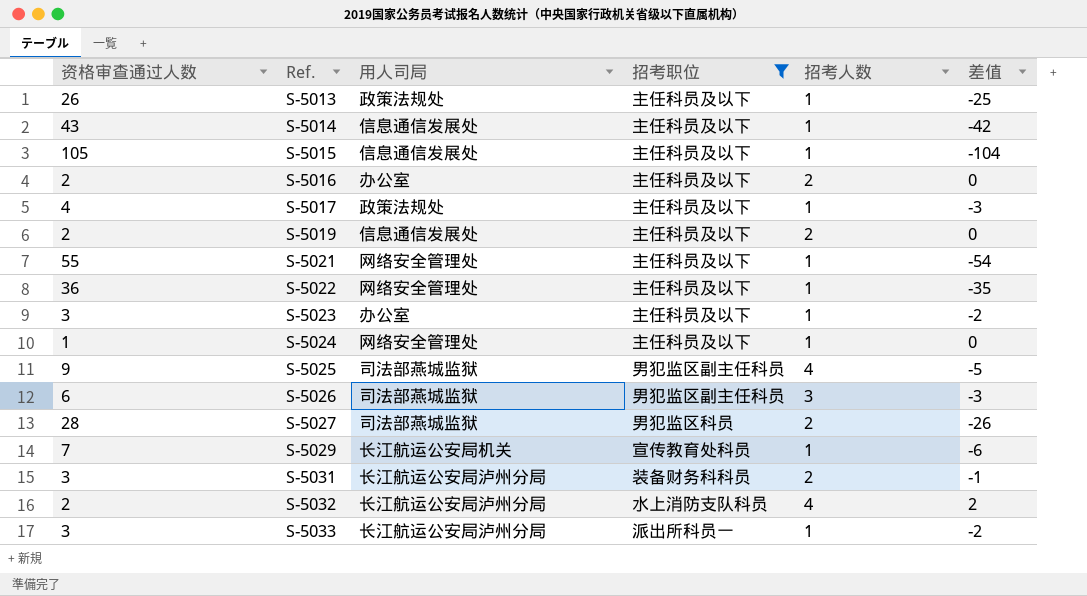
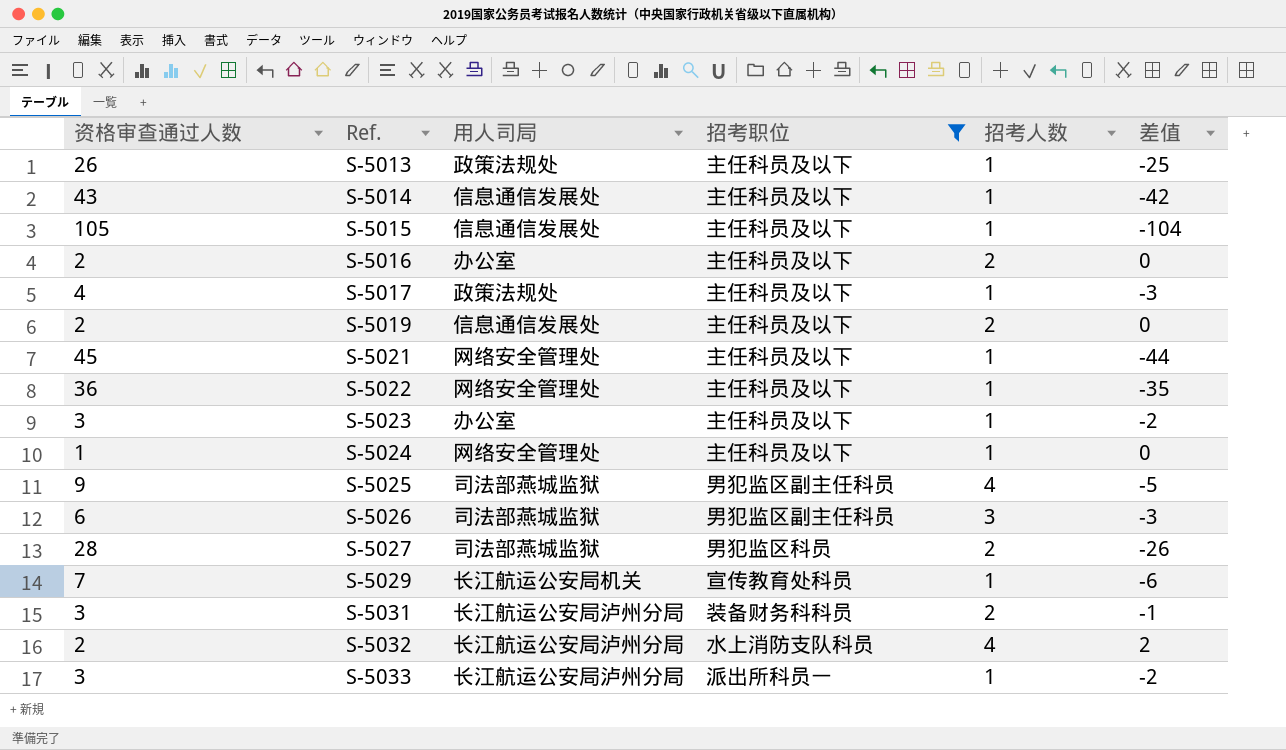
S-5021 | 资格审查通过人数: 55 -> 45
S-5021 | 差值: -54 -> -44

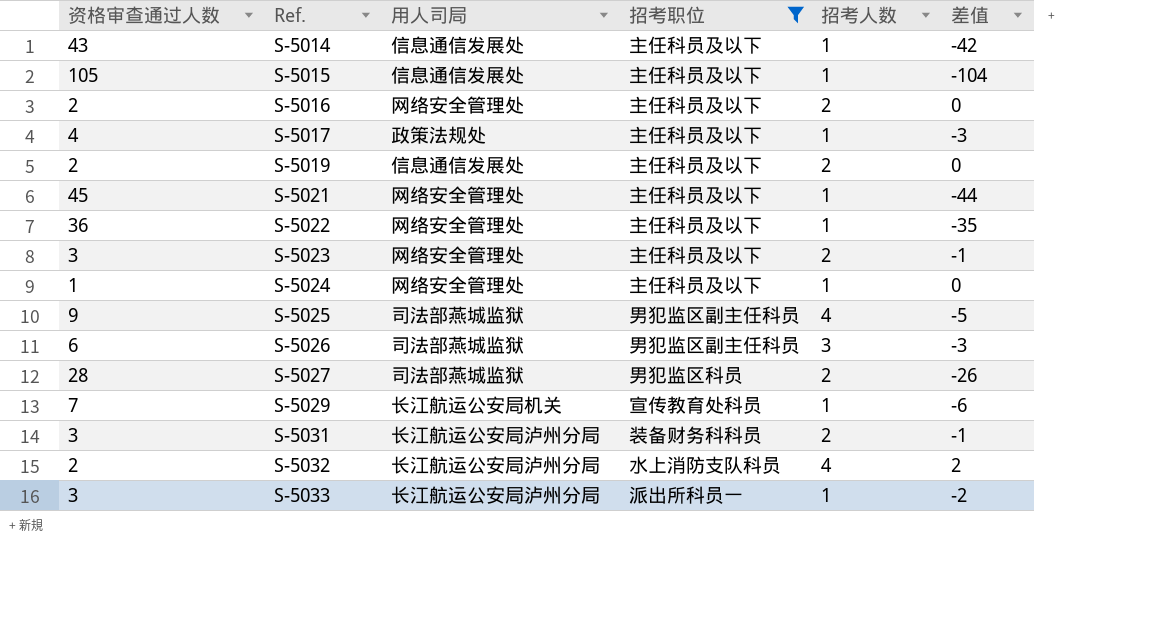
row S-5013: 26 | 政策法规处 | 主任科员及以下 | 1 | -25 -> none
S-5016 | 用人司局: 办公室 -> 网络安全管理处
S-5023 | 用人司局: 办公室 -> 网络安全管理处
S-5023 | 招考人数: 1 -> 2
S-5023 | 差值: -2 -> -1

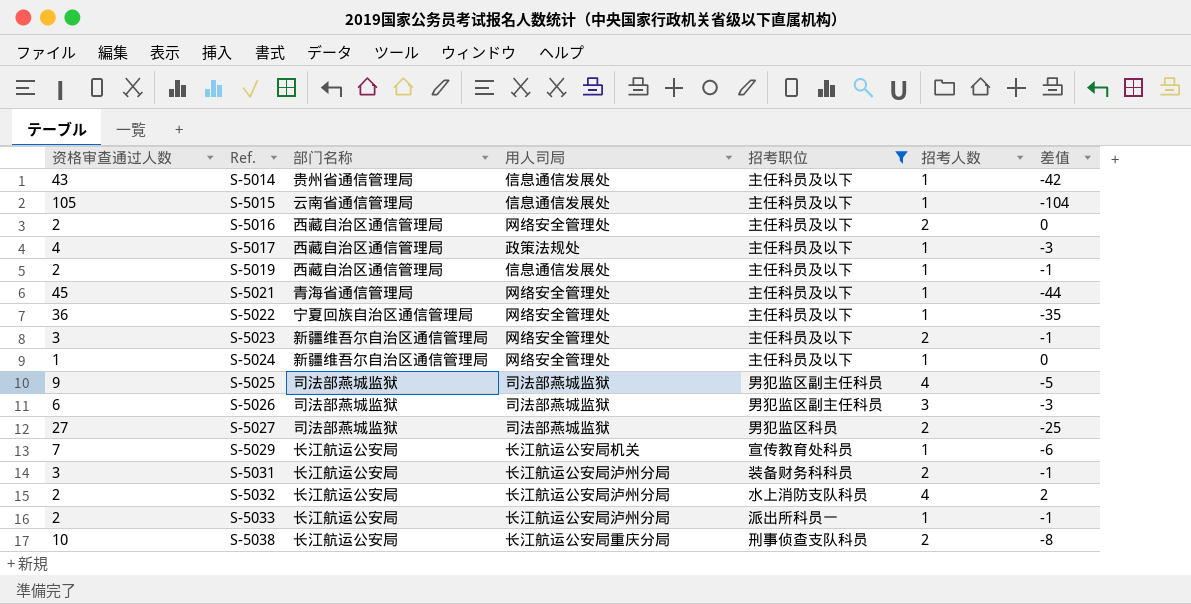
column 部门名称 | position: none -> 3
S-5019 | 招考人数: 2 -> 1
S-5019 | 差值: 0 -> -1
S-5027 | 资格审查通过人数: 28 -> 27
S-5027 | 差值: -26 -> -25
S-5033 | 资格审查通过人数: 3 -> 2
S-5033 | 差值: -2 -> -1
row S-5038: none -> 10 | 长江航运公安局 | 长江航运公安局重庆分局 | 刑事侦查支队科员 | 2 | -8

